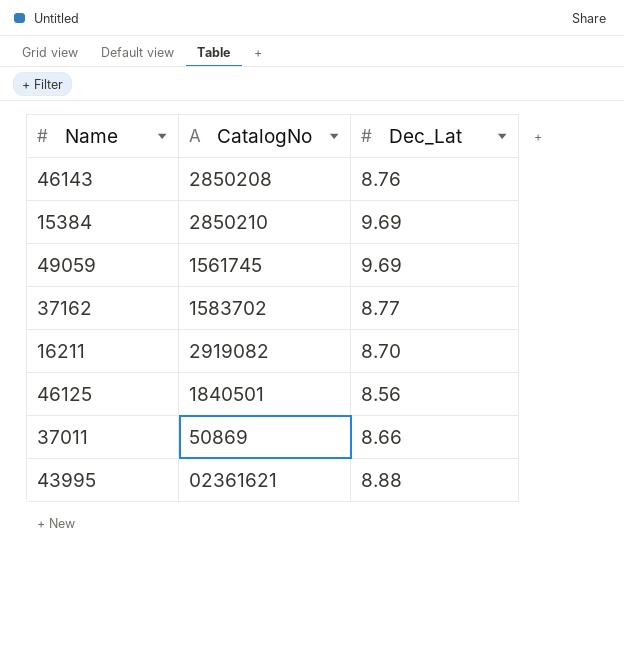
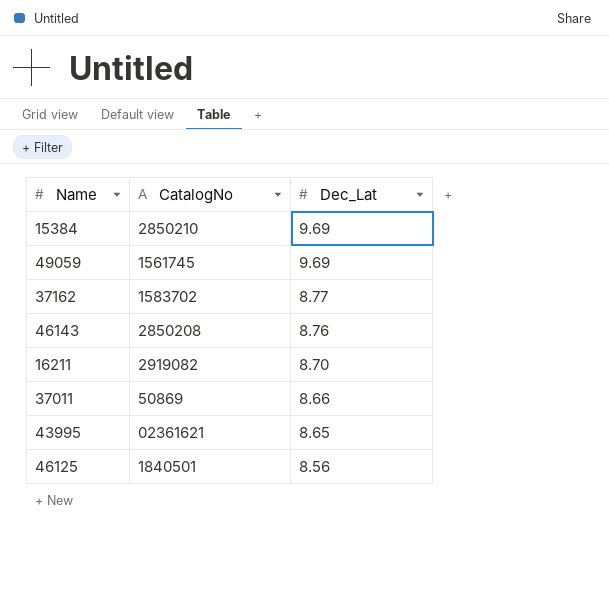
row order: none -> Dec_Lat descending
43995 | Dec_Lat: 8.88 -> 8.65

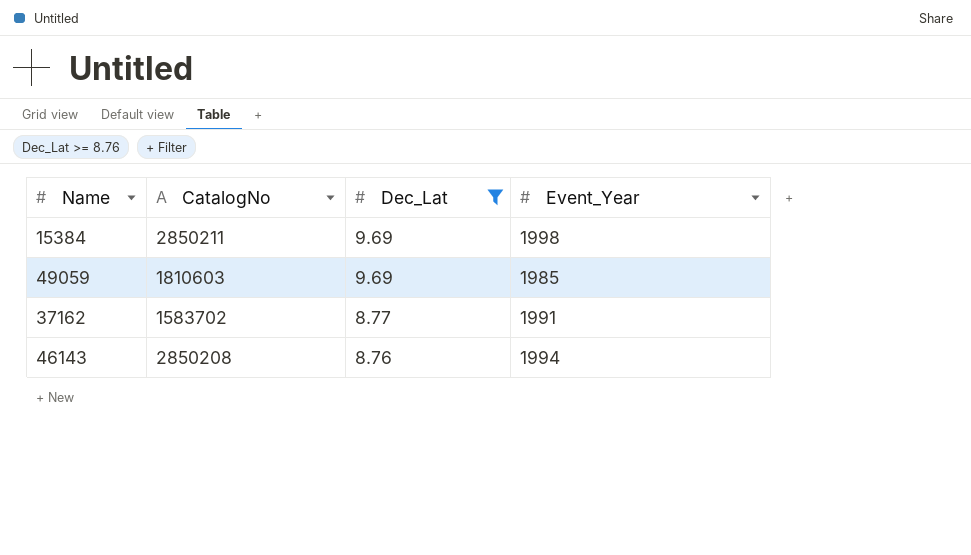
filter: none -> Dec_Lat >= 8.76
column Event_Year | position: none -> 4
15384 | CatalogNo: 2850210 -> 2850211
49059 | CatalogNo: 1561745 -> 1810603

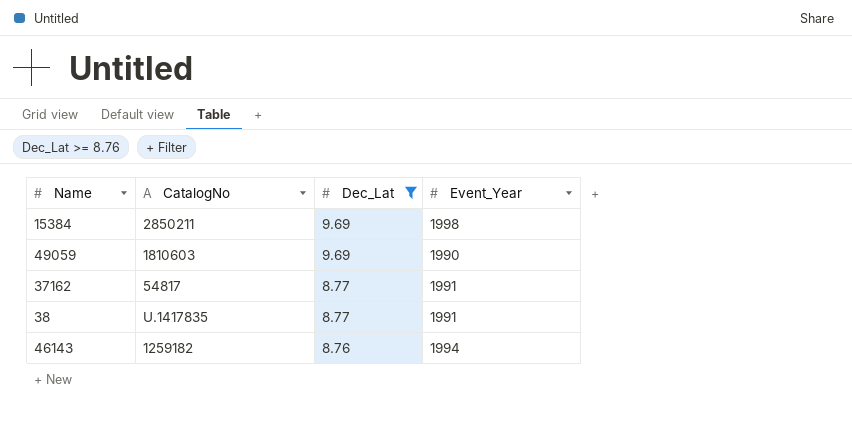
49059 | Event_Year: 1985 -> 1990
37162 | CatalogNo: 1583702 -> 54817
row 38: none -> U.1417835 | 8.77 | 1991
46143 | CatalogNo: 2850208 -> 1259182

